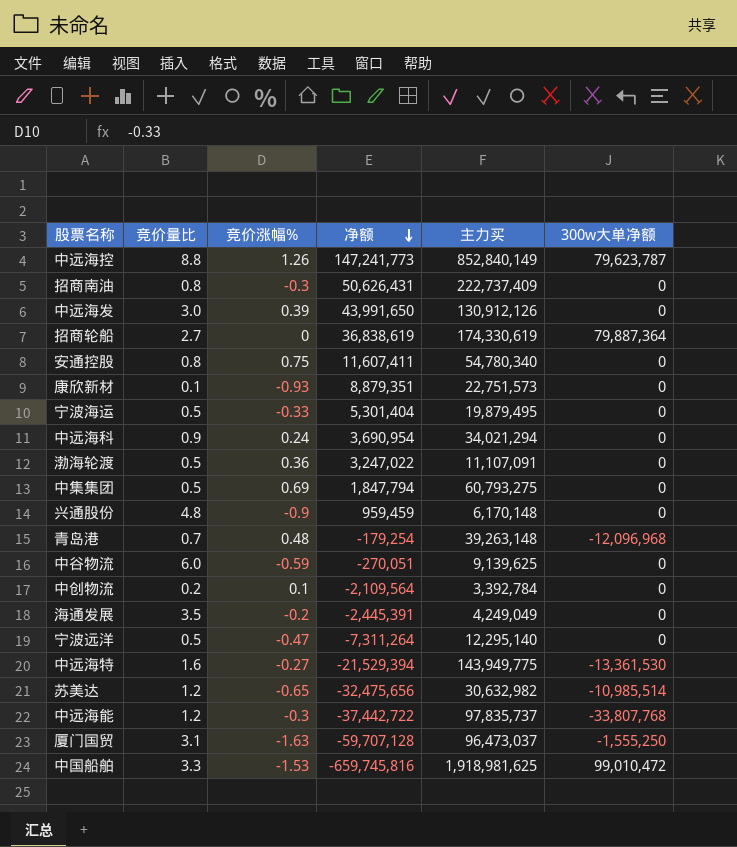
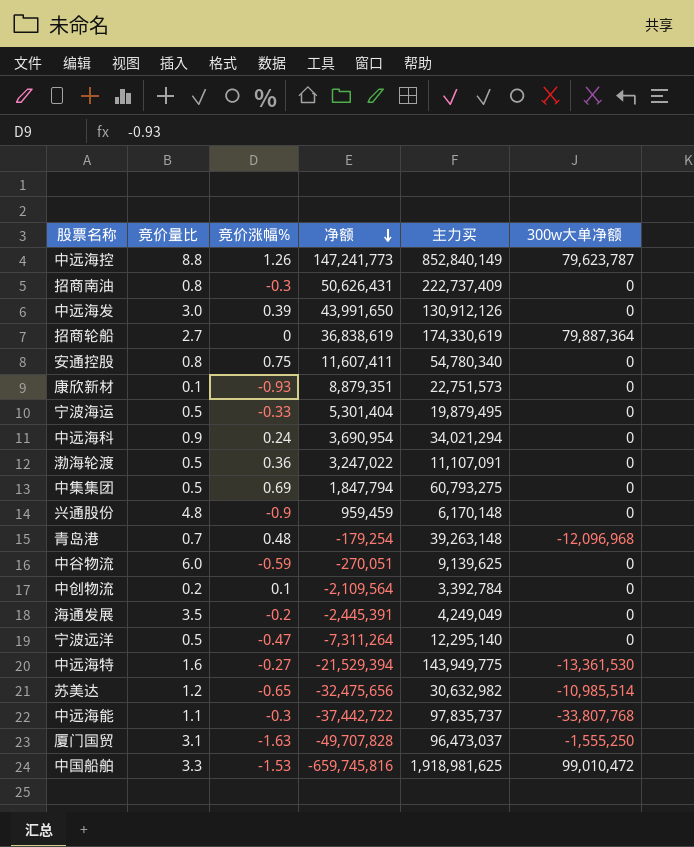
中远海能 | 竞价量比: 1.2 -> 1.1
厦门国贸 | 净额: -59,707,128 -> -49,707,828

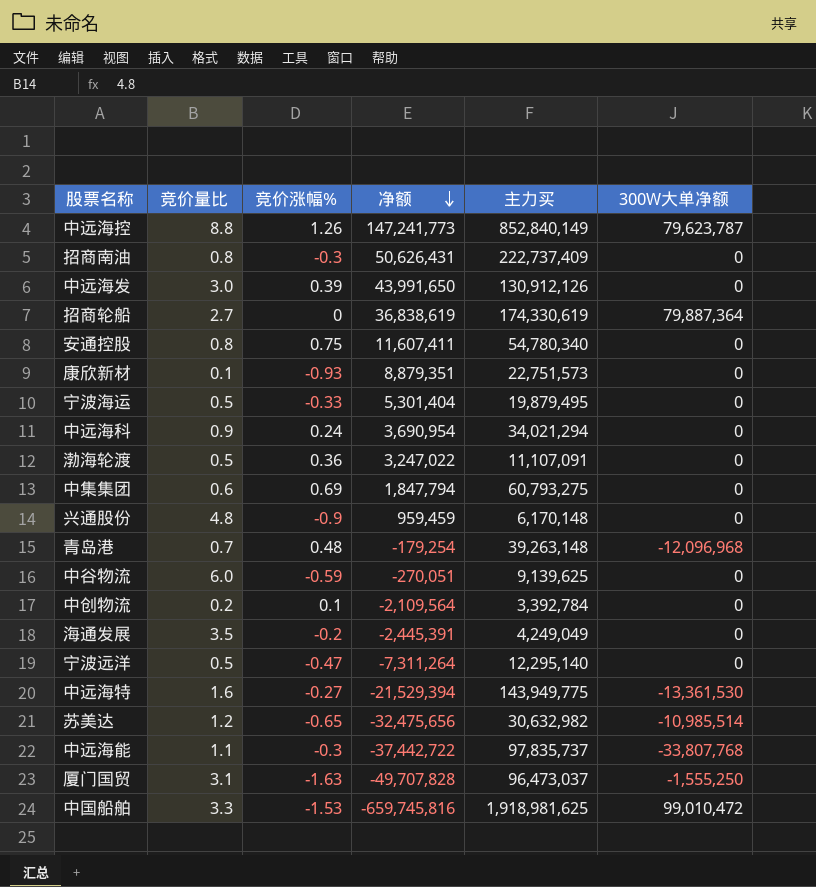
column name: 300w大单净额 -> 300W大单净额
中集集团 | 竞价量比: 0.5 -> 0.6

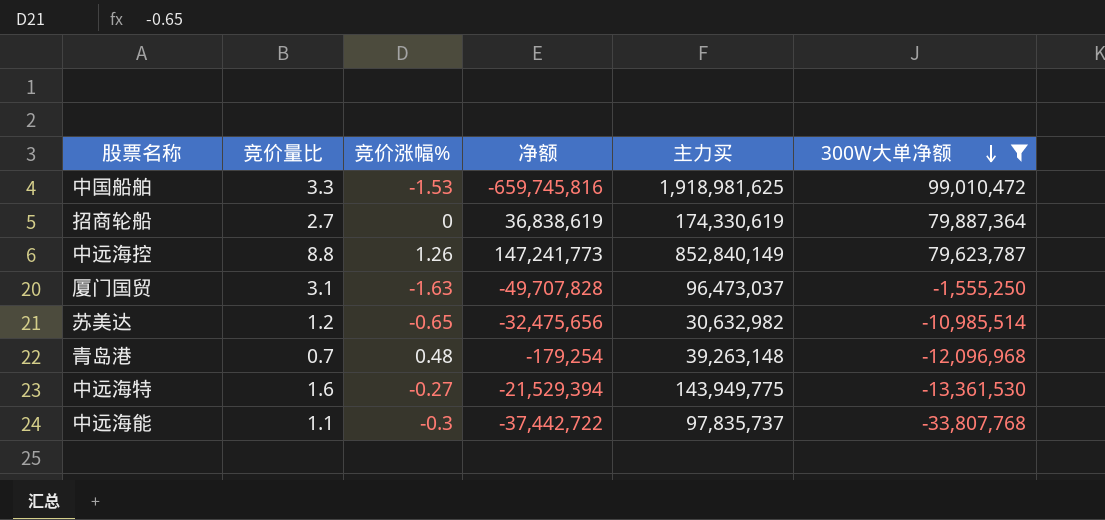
filter: none -> 300W大单净额 != 0
row order: 净额 descending -> 300W大单净额 descending

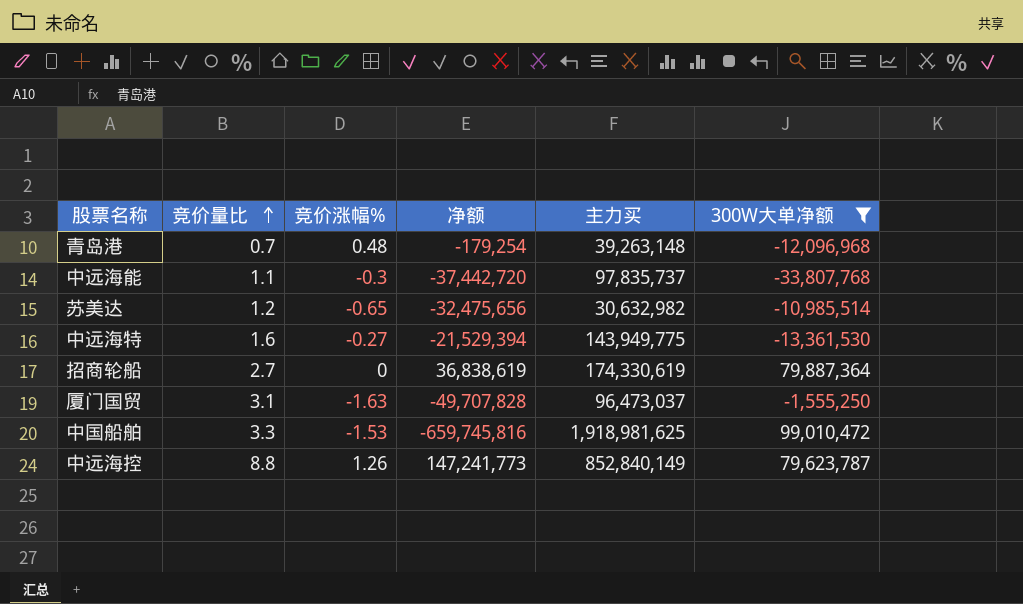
row order: 300W大单净额 descending -> 竞价量比 ascending
中远海能 | 净额: -37,442,722 -> -37,442,720

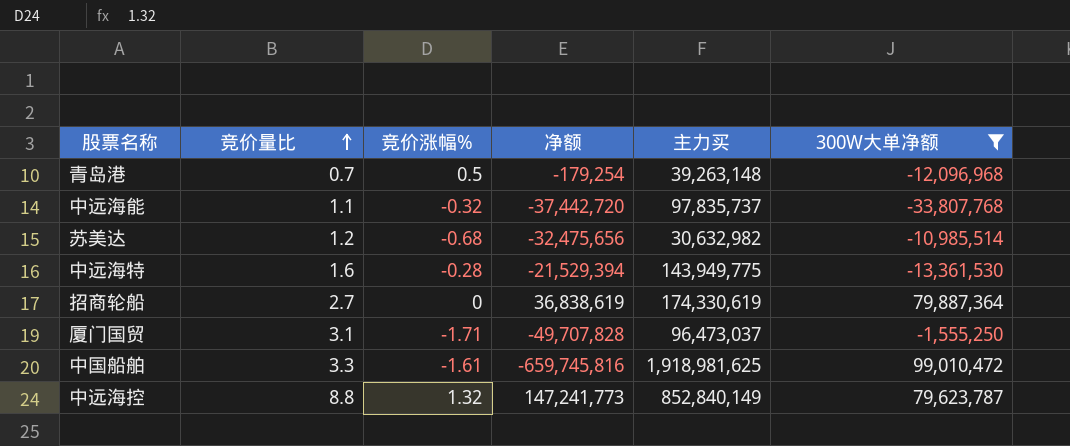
青岛港 | 竞价涨幅%: 0.48 -> 0.5
中远海能 | 竞价涨幅%: -0.3 -> -0.32
苏美达 | 竞价涨幅%: -0.65 -> -0.68
中远海特 | 竞价涨幅%: -0.27 -> -0.28
厦门国贸 | 竞价涨幅%: -1.63 -> -1.71
中国船舶 | 竞价涨幅%: -1.53 -> -1.61
中远海控 | 竞价涨幅%: 1.26 -> 1.32

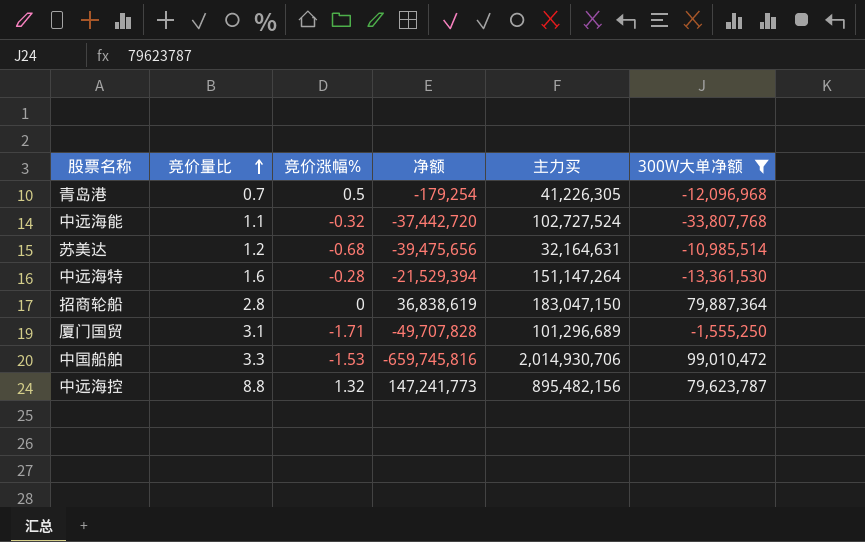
青岛港 | 主力买: 39,263,148 -> 41,226,305
中远海能 | 主力买: 97,835,737 -> 102,727,524
苏美达 | 净额: -32,475,656 -> -39,475,656
苏美达 | 主力买: 30,632,982 -> 32,164,631
中远海特 | 主力买: 143,949,775 -> 151,147,264
招商轮船 | 竞价量比: 2.7 -> 2.8
招商轮船 | 主力买: 174,330,619 -> 183,047,150
厦门国贸 | 主力买: 96,473,037 -> 101,296,689
中国船舶 | 竞价涨幅%: -1.61 -> -1.53
中国船舶 | 主力买: 1,918,981,625 -> 2,014,930,706
中远海控 | 主力买: 852,840,149 -> 895,482,156

